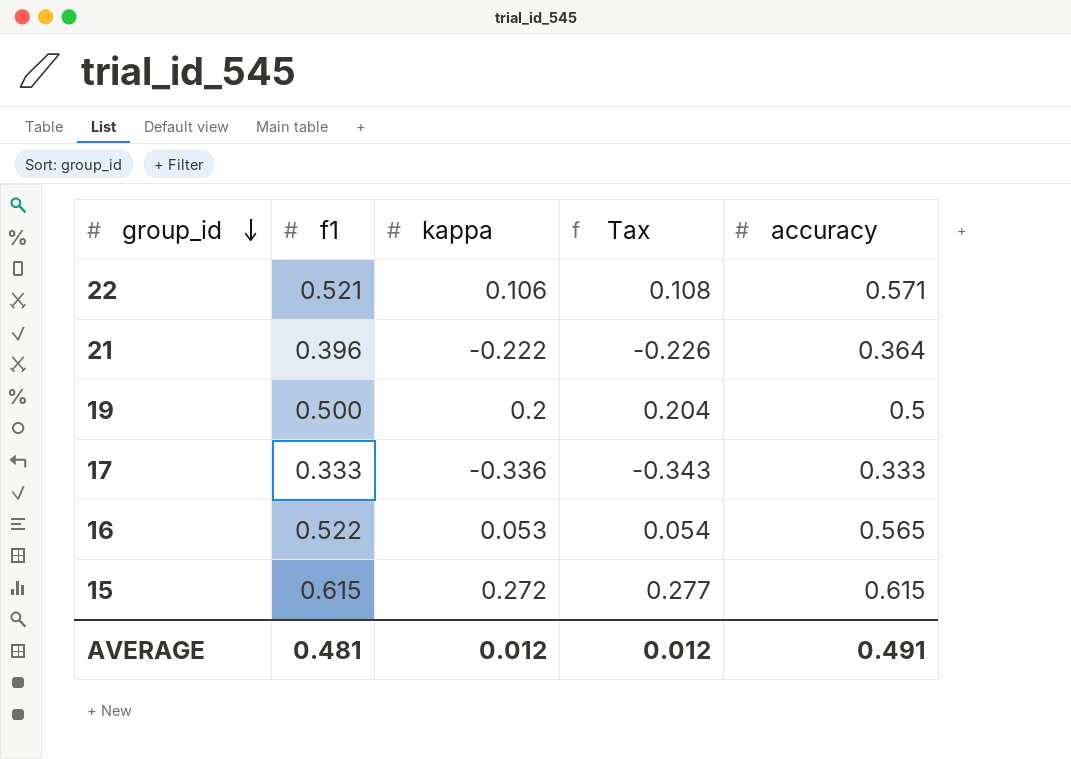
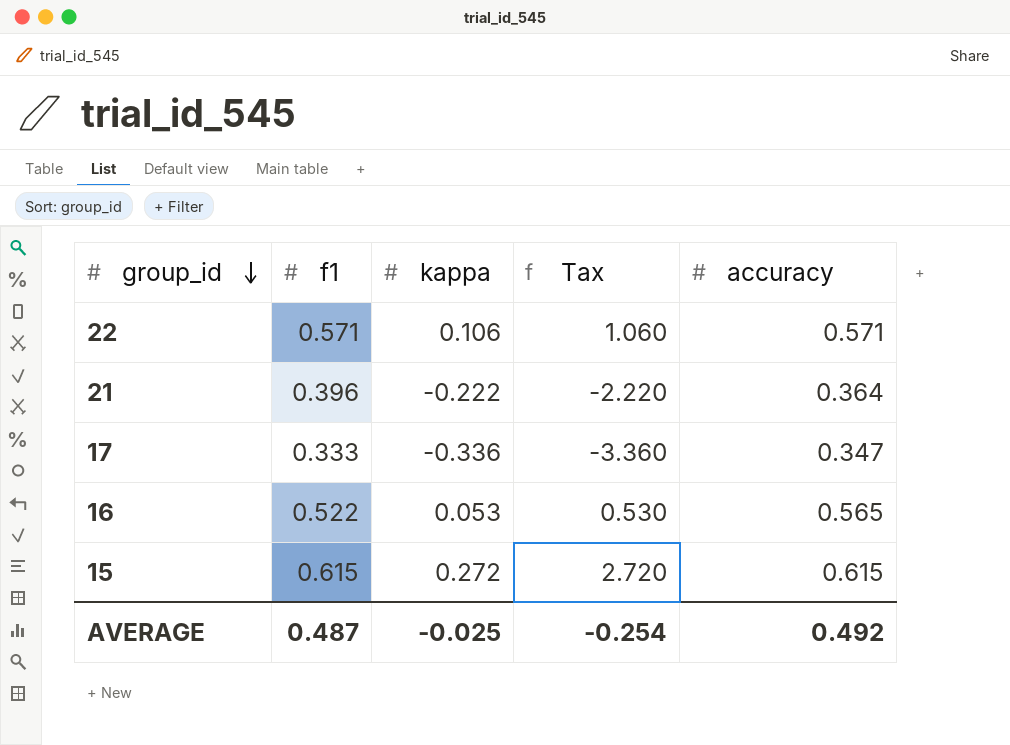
column Tax | formula: [kappa] * 1.02 -> [kappa] * 10
row 19: 0.500 | 0.2 | 0.204 | 0.5 -> none
22 | f1: 0.521 -> 0.571
17 | accuracy: 0.333 -> 0.347
AVERAGE | f1: 0.481 -> 0.487
AVERAGE | kappa: 0.012 -> -0.025
AVERAGE | Tax: 0.012 -> -0.254
AVERAGE | accuracy: 0.491 -> 0.492

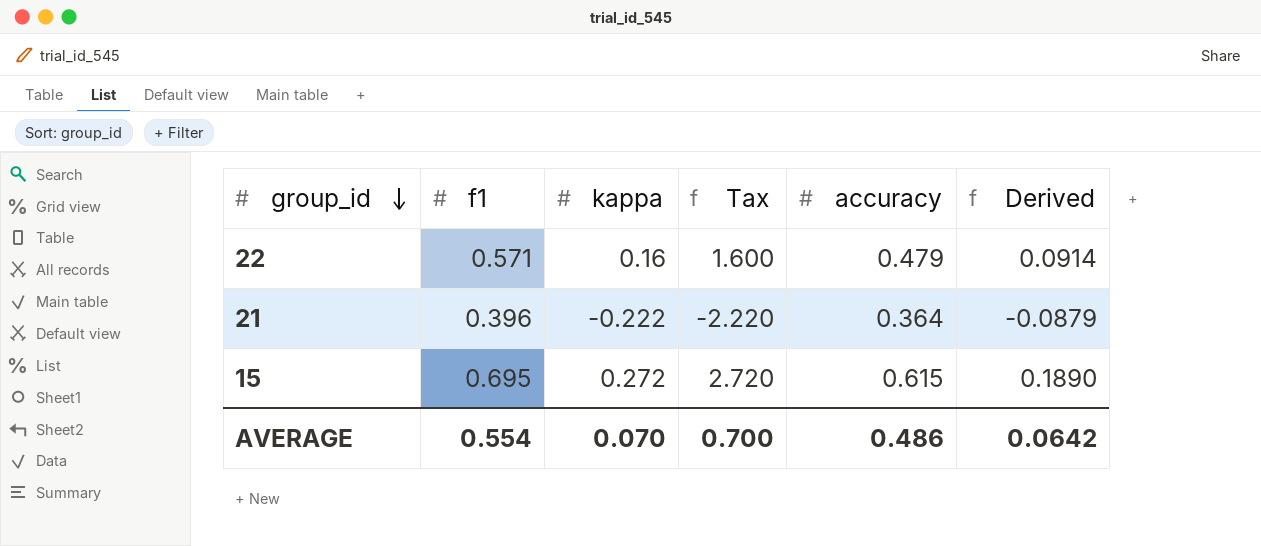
column Derived | formula: none -> [f1] * [kappa]
row 17: 0.333 | -0.336 | -3.360 | 0.347 -> none
row 16: 0.522 | 0.053 | 0.530 | 0.565 -> none
22 | kappa: 0.106 -> 0.16
22 | Tax: 1.060 -> 1.600
22 | accuracy: 0.571 -> 0.479
15 | f1: 0.615 -> 0.695
AVERAGE | f1: 0.487 -> 0.554
AVERAGE | kappa: -0.025 -> 0.070
AVERAGE | Tax: -0.254 -> 0.700
AVERAGE | accuracy: 0.492 -> 0.486

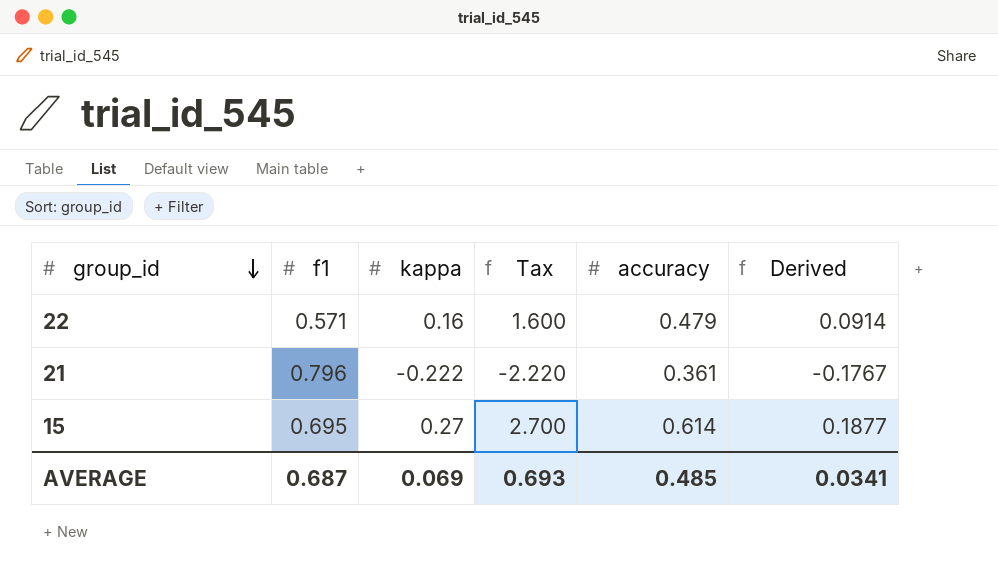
21 | f1: 0.396 -> 0.796
21 | accuracy: 0.364 -> 0.361
21 | Derived: -0.0879 -> -0.1767
15 | kappa: 0.272 -> 0.27
15 | Tax: 2.720 -> 2.700
15 | accuracy: 0.615 -> 0.614
15 | Derived: 0.1890 -> 0.1877
AVERAGE | f1: 0.554 -> 0.687
AVERAGE | kappa: 0.070 -> 0.069
AVERAGE | Tax: 0.700 -> 0.693
AVERAGE | accuracy: 0.486 -> 0.485
AVERAGE | Derived: 0.0642 -> 0.0341

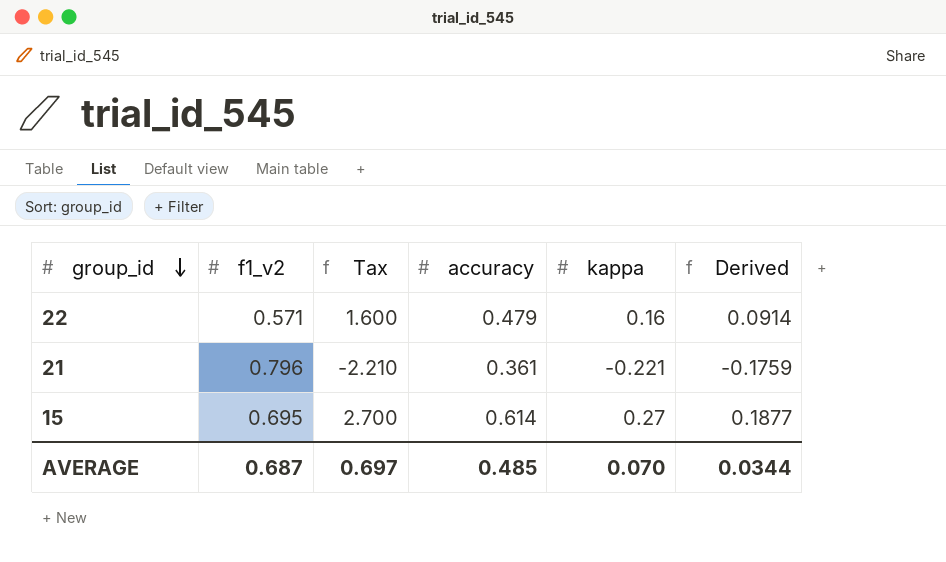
column name: f1 -> f1_v2
column kappa | position: 3 -> 5
21 | Tax: -2.220 -> -2.210
21 | kappa: -0.222 -> -0.221
21 | Derived: -0.1767 -> -0.1759
AVERAGE | Tax: 0.693 -> 0.697
AVERAGE | kappa: 0.069 -> 0.070
AVERAGE | Derived: 0.0341 -> 0.0344

